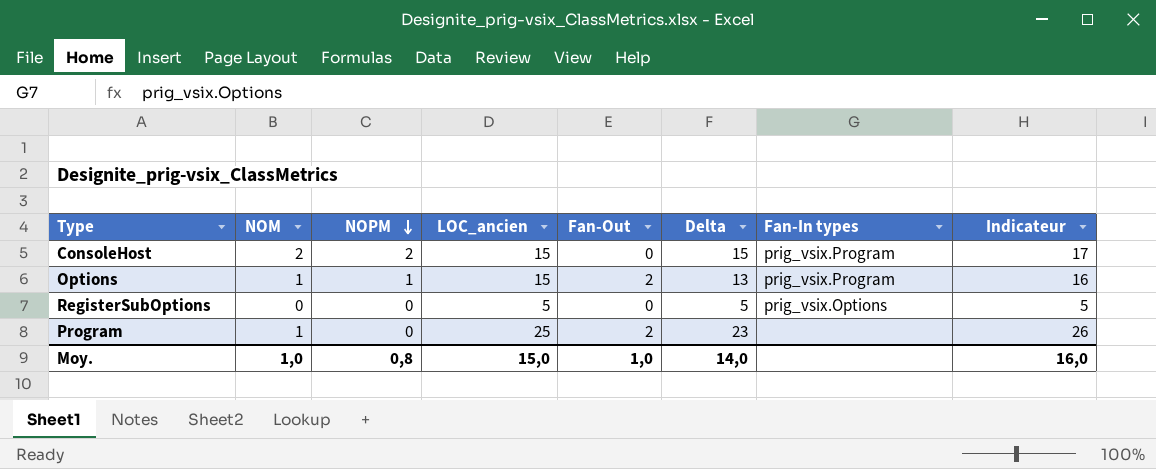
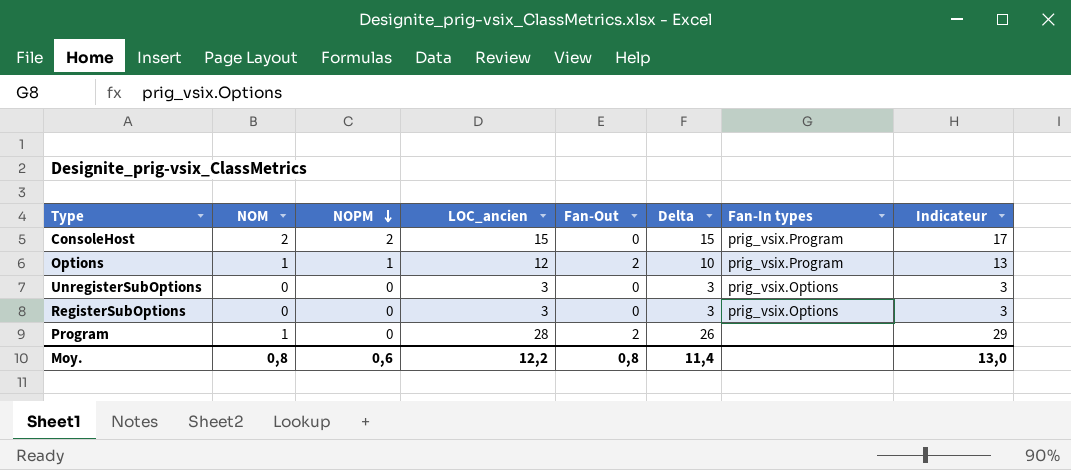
Options | LOC_ancien: 15 -> 12
Options | Delta: 13 -> 10
Options | Indicateur: 16 -> 13
row UnregisterSubOptions: none -> 0 | 0 | 3 | 0 | 3 | prig_vsix.Options | 3
RegisterSubOptions | LOC_ancien: 5 -> 3
RegisterSubOptions | Delta: 5 -> 3
RegisterSubOptions | Indicateur: 5 -> 3
Program | LOC_ancien: 25 -> 28
Program | Delta: 23 -> 26
Program | Indicateur: 26 -> 29
Moy. | NOM: 1,0 -> 0,8
Moy. | NOPM: 0,8 -> 0,6
Moy. | LOC_ancien: 15,0 -> 12,2
Moy. | Fan-Out: 1,0 -> 0,8
Moy. | Delta: 14,0 -> 11,4
Moy. | Indicateur: 16,0 -> 13,0

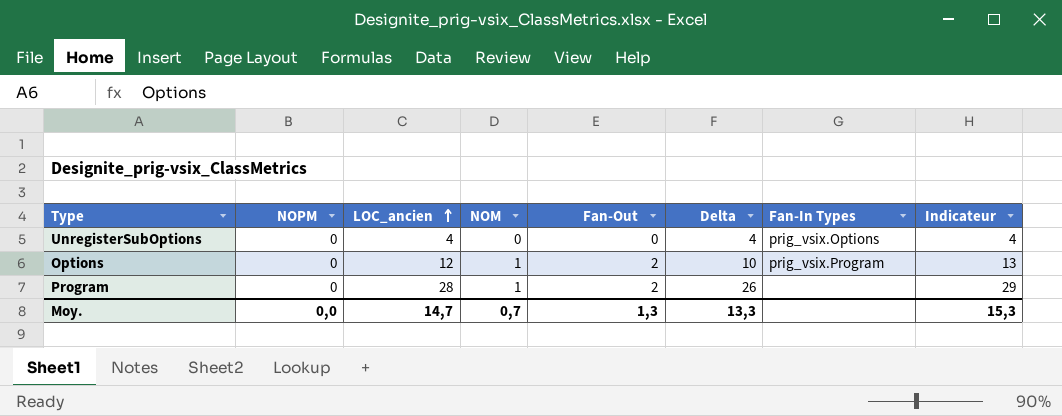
row order: NOPM descending -> LOC_ancien ascending
column NOM | position: 2 -> 4
column name: Fan-In types -> Fan-In Types
row ConsoleHost: 2 | 2 | 15 | 0 | 15 | prig_vsix.Program | 17 -> none
row RegisterSubOptions: 0 | 0 | 3 | 0 | 3 | prig_vsix.Options | 3 -> none
UnregisterSubOptions | LOC_ancien: 3 -> 4
UnregisterSubOptions | Delta: 3 -> 4
UnregisterSubOptions | Indicateur: 3 -> 4
Options | NOPM: 1 -> 0
Moy. | NOPM: 0,6 -> 0,0
Moy. | LOC_ancien: 12,2 -> 14,7
Moy. | NOM: 0,8 -> 0,7
Moy. | Fan-Out: 0,8 -> 1,3
Moy. | Delta: 11,4 -> 13,3
Moy. | Indicateur: 13,0 -> 15,3

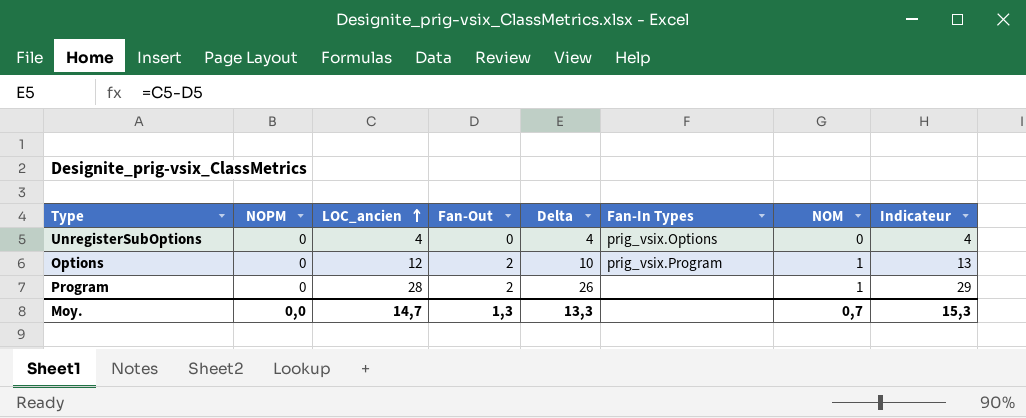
column NOM | position: 4 -> 7

